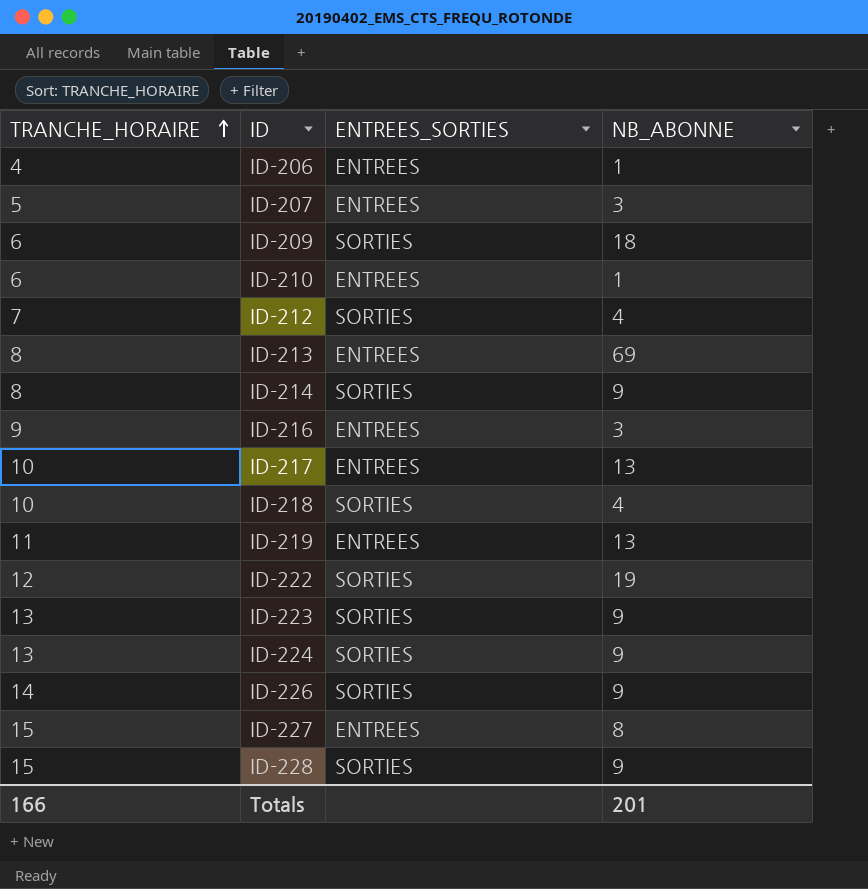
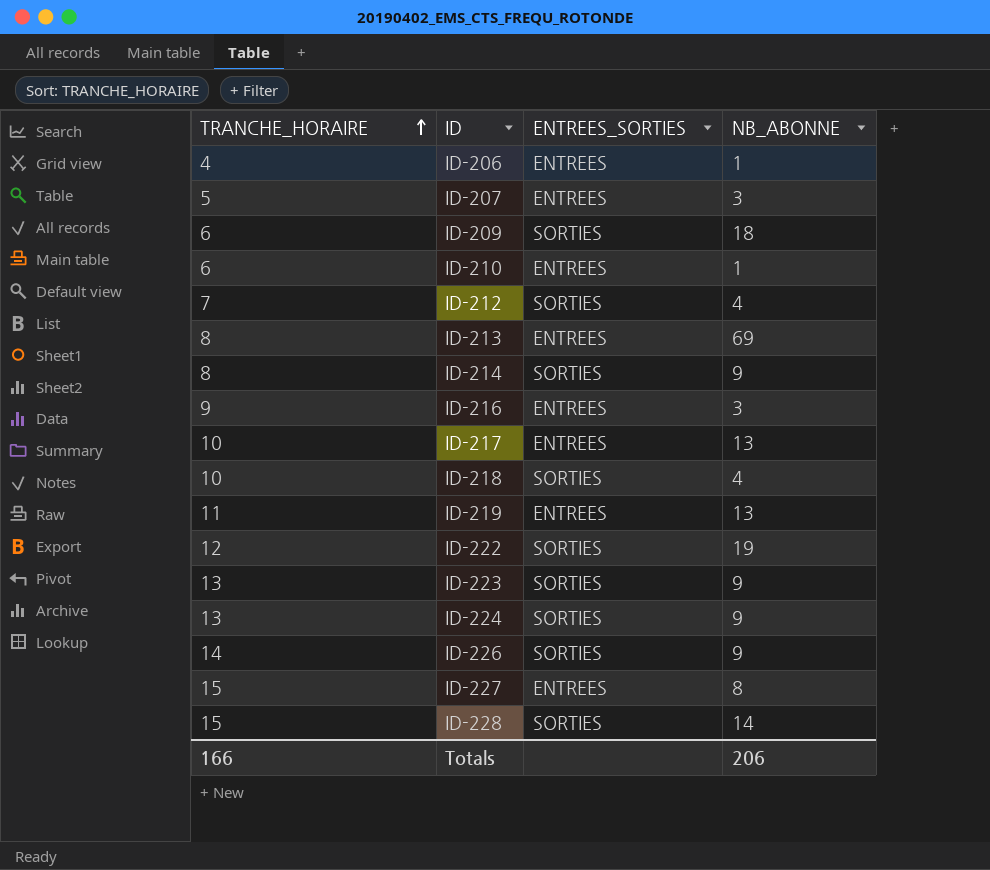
ID-228 | NB_ABONNE: 9 -> 14
Totals | NB_ABONNE: 201 -> 206

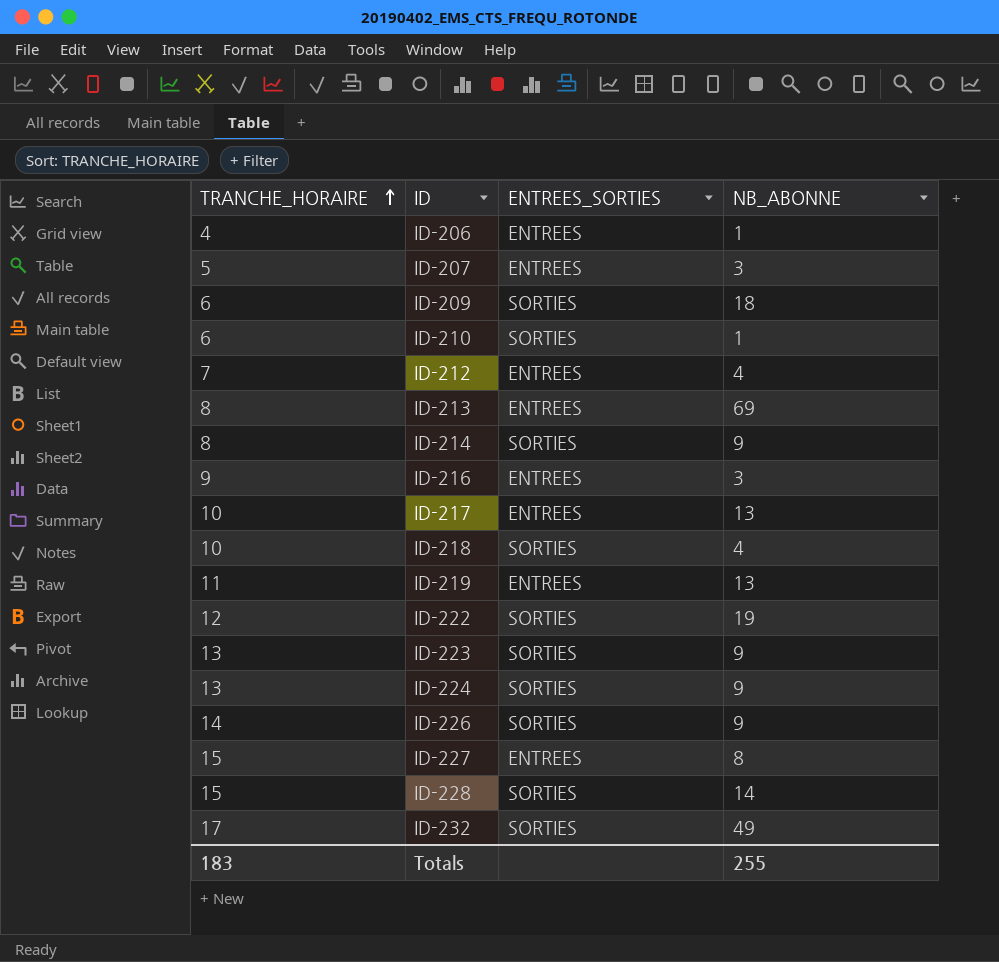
ID-210 | ENTREES_SORTIES: ENTREES -> SORTIES
ID-212 | ENTREES_SORTIES: SORTIES -> ENTREES
row ID-232: none -> 17 | SORTIES | 49
Totals | TRANCHE_HORAIRE: 166 -> 183
Totals | NB_ABONNE: 206 -> 255

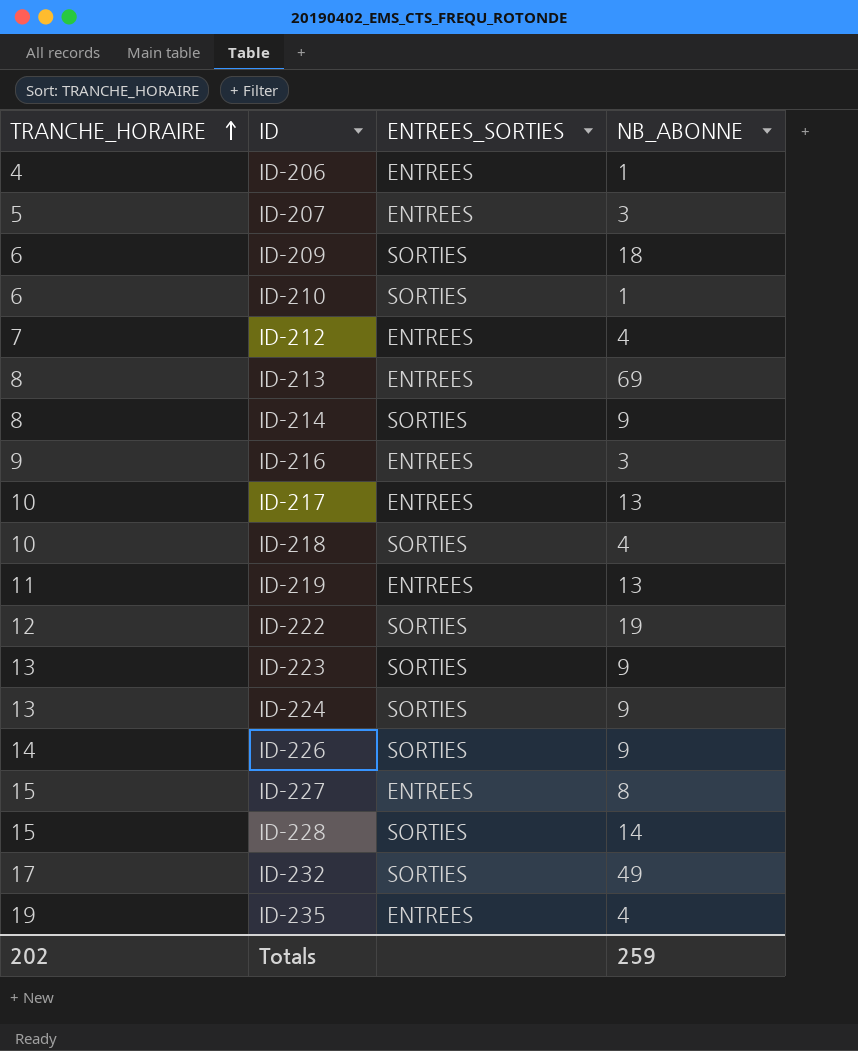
row ID-235: none -> 19 | ENTREES | 4
Totals | TRANCHE_HORAIRE: 183 -> 202
Totals | NB_ABONNE: 255 -> 259

